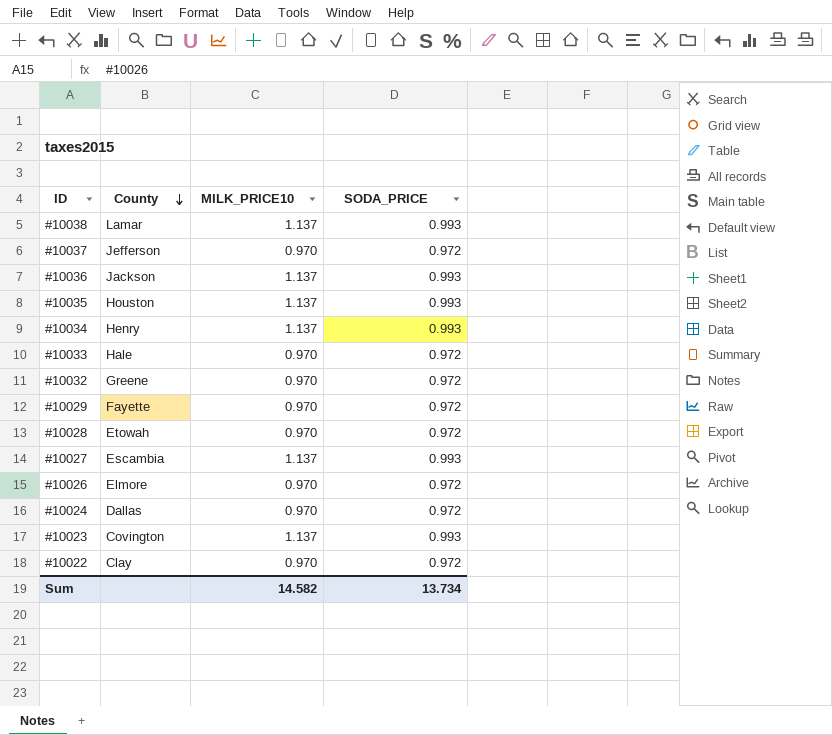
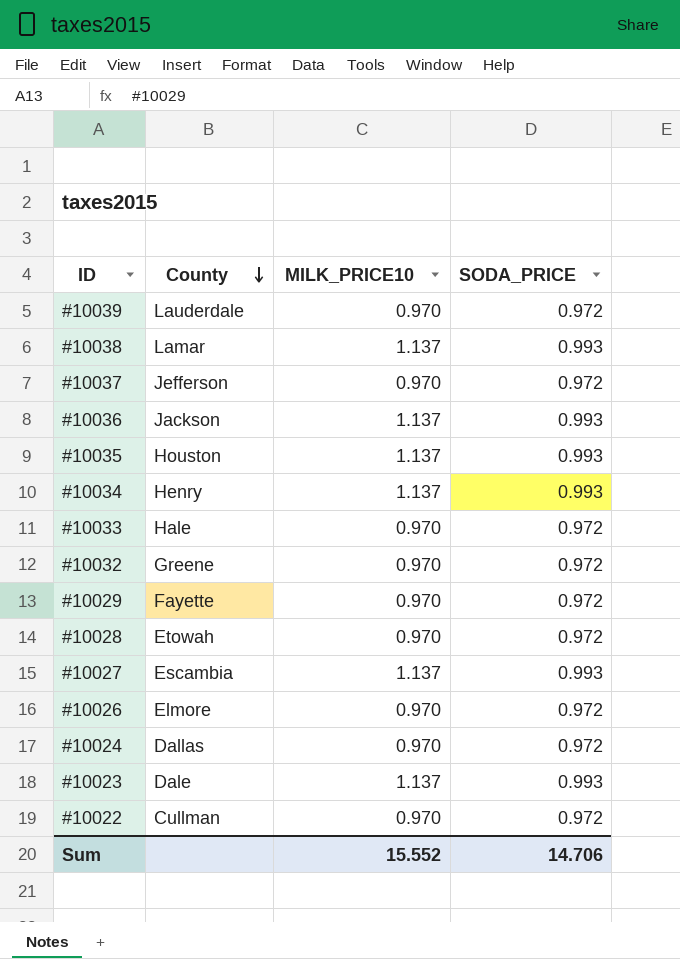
row #10039: none -> Lauderdale | 0.970 | 0.972
#10023 | County: Covington -> Dale
#10022 | County: Clay -> Cullman
Sum | MILK_PRICE10: 14.582 -> 15.552
Sum | SODA_PRICE: 13.734 -> 14.706

